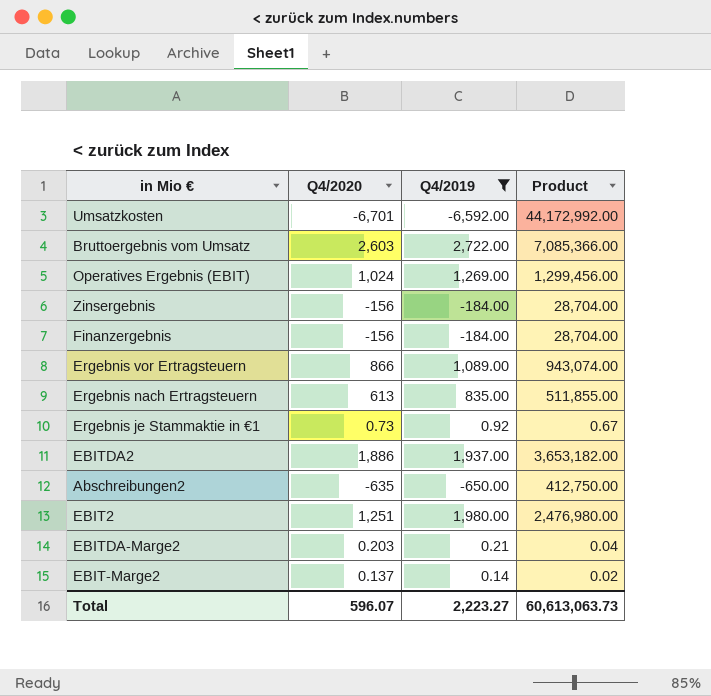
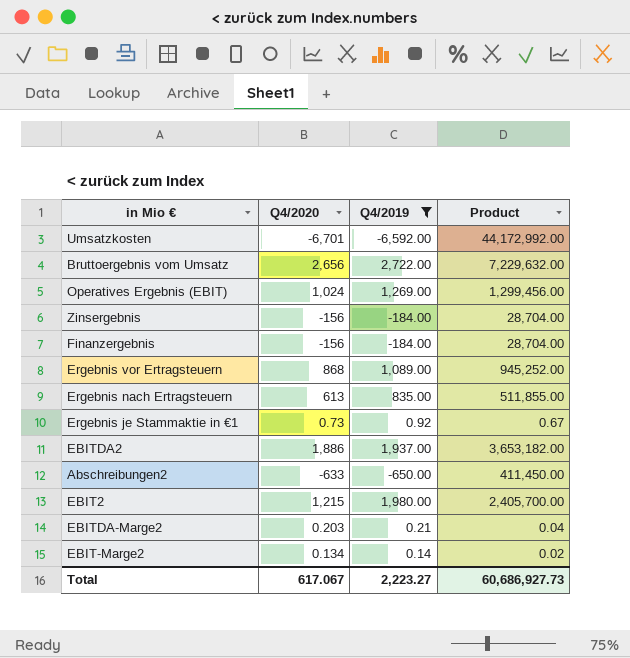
Bruttoergebnis vom Umsatz | Q4/2020: 2,603 -> 2,656
Bruttoergebnis vom Umsatz | Product: 7,085,366.00 -> 7,229,632.00
Ergebnis vor Ertragsteuern | Q4/2020: 866 -> 868
Ergebnis vor Ertragsteuern | Product: 943,074.00 -> 945,252.00
Abschreibungen2 | Q4/2020: -635 -> -633
Abschreibungen2 | Product: 412,750.00 -> 411,450.00
EBIT2 | Q4/2020: 1,251 -> 1,215
EBIT2 | Product: 2,476,980.00 -> 2,405,700.00
EBIT-Marge2 | Q4/2020: 0.137 -> 0.134
Total | Q4/2020: 596.07 -> 617.067
Total | Product: 60,613,063.73 -> 60,686,927.73

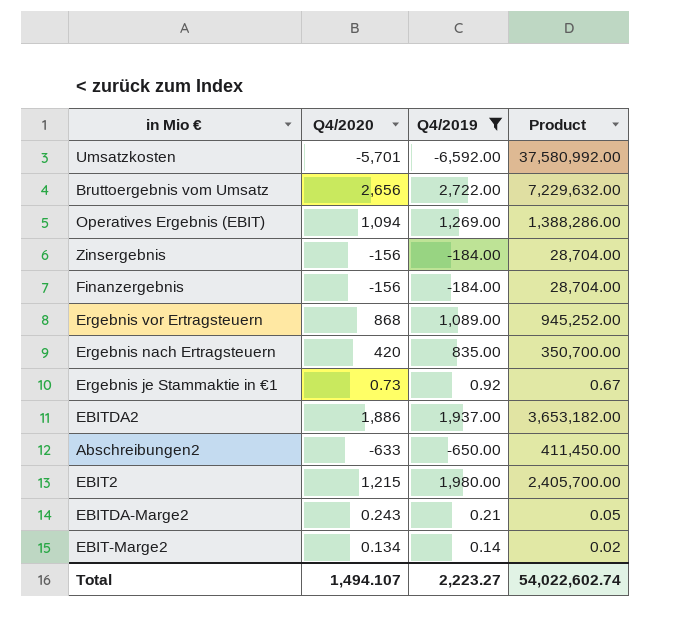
Umsatzkosten | Q4/2020: -6,701 -> -5,701
Umsatzkosten | Product: 44,172,992.00 -> 37,580,992.00
Operatives Ergebnis (EBIT) | Q4/2020: 1,024 -> 1,094
Operatives Ergebnis (EBIT) | Product: 1,299,456.00 -> 1,388,286.00
Ergebnis nach Ertragsteuern | Q4/2020: 613 -> 420
Ergebnis nach Ertragsteuern | Product: 511,855.00 -> 350,700.00
EBITDA-Marge2 | Q4/2020: 0.203 -> 0.243
EBITDA-Marge2 | Product: 0.04 -> 0.05
Total | Q4/2020: 617.067 -> 1,494.107
Total | Product: 60,686,927.73 -> 54,022,602.74

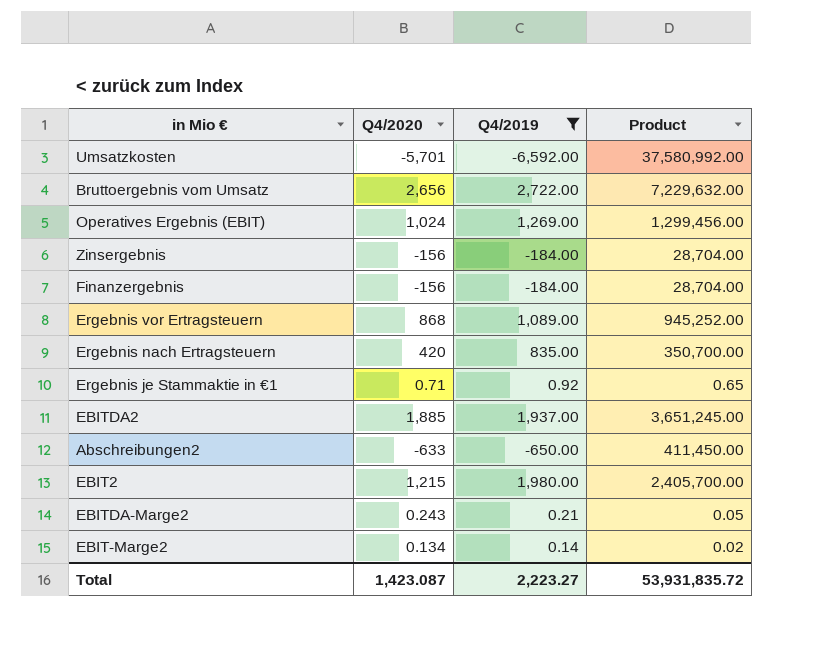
Operatives Ergebnis (EBIT) | Q4/2020: 1,094 -> 1,024
Operatives Ergebnis (EBIT) | Product: 1,388,286.00 -> 1,299,456.00
Ergebnis je Stammaktie in €1 | Q4/2020: 0.73 -> 0.71
Ergebnis je Stammaktie in €1 | Product: 0.67 -> 0.65
EBITDA2 | Q4/2020: 1,886 -> 1,885
EBITDA2 | Product: 3,653,182.00 -> 3,651,245.00
Total | Q4/2020: 1,494.107 -> 1,423.087
Total | Product: 54,022,602.74 -> 53,931,835.72

